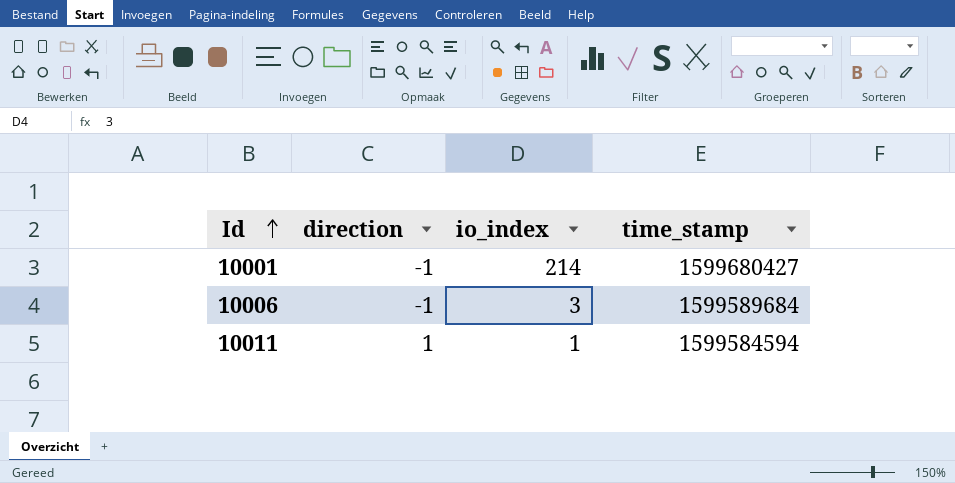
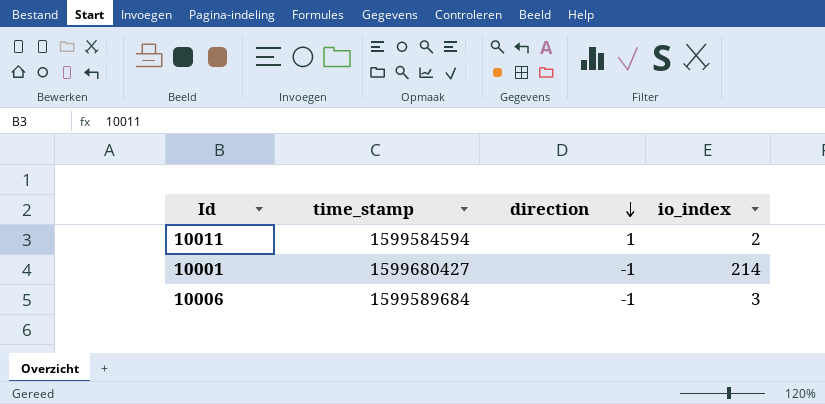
row order: Id ascending -> direction descending
column time_stamp | position: 4 -> 2
10011 | io_index: 1 -> 2

